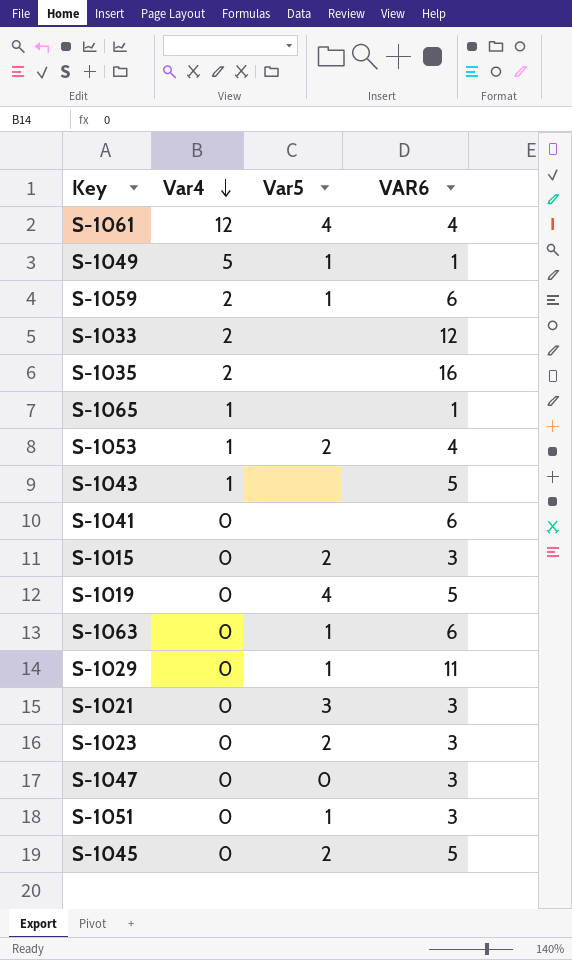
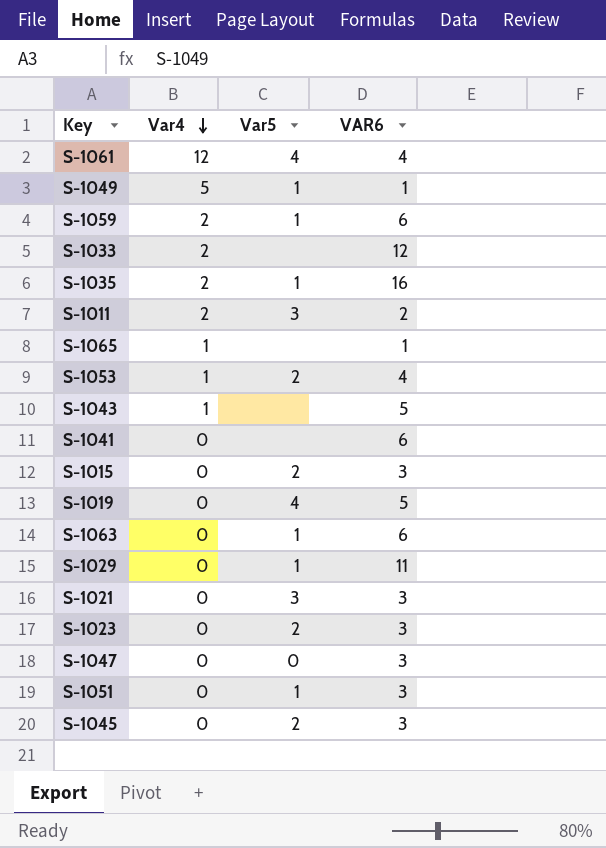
S-1035 | Var5: none -> 1
row S-1011: none -> 2 | 3 | 2
S-1045 | VAR6: 5 -> 3

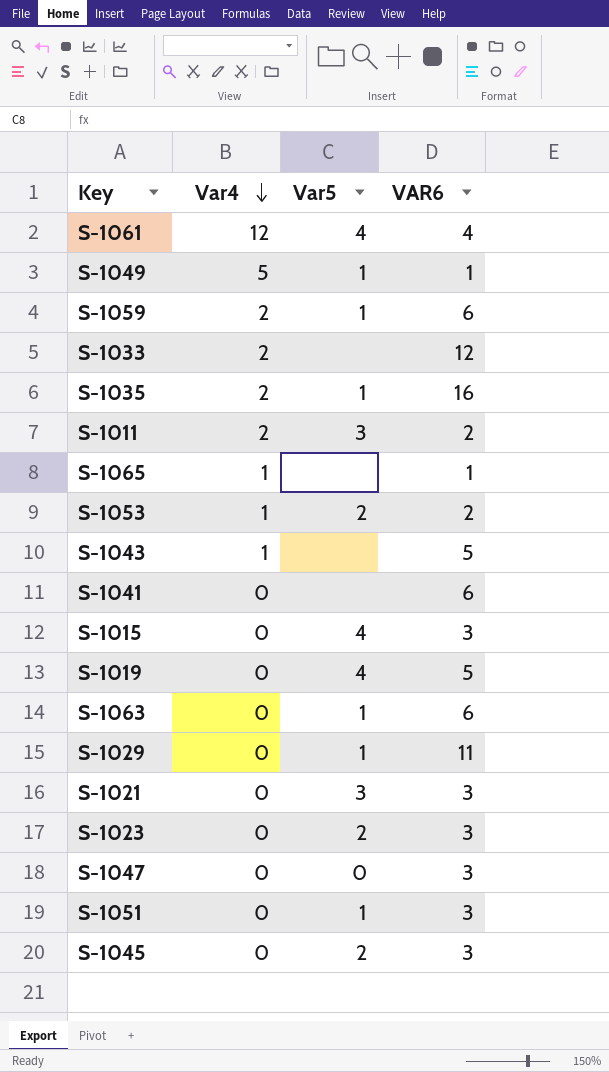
S-1053 | VAR6: 4 -> 2
S-1015 | Var5: 2 -> 4

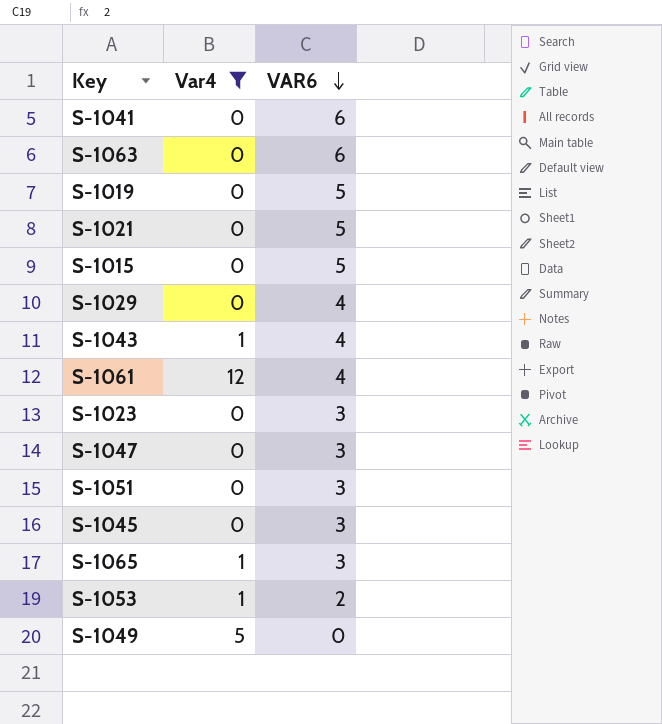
filter: none -> Var4 != 2
row order: Var4 descending -> VAR6 descending
column Var5 | position: 3 -> none
S-1021 | VAR6: 3 -> 5
S-1015 | VAR6: 3 -> 5
S-1029 | VAR6: 11 -> 4
S-1043 | VAR6: 5 -> 4
S-1065 | VAR6: 1 -> 3
S-1049 | VAR6: 1 -> 0

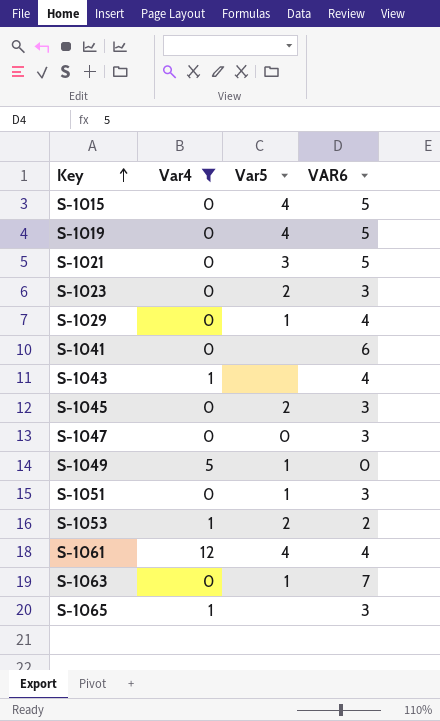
row order: VAR6 descending -> Key ascending
column Var5 | position: none -> 3
S-1063 | VAR6: 6 -> 7

